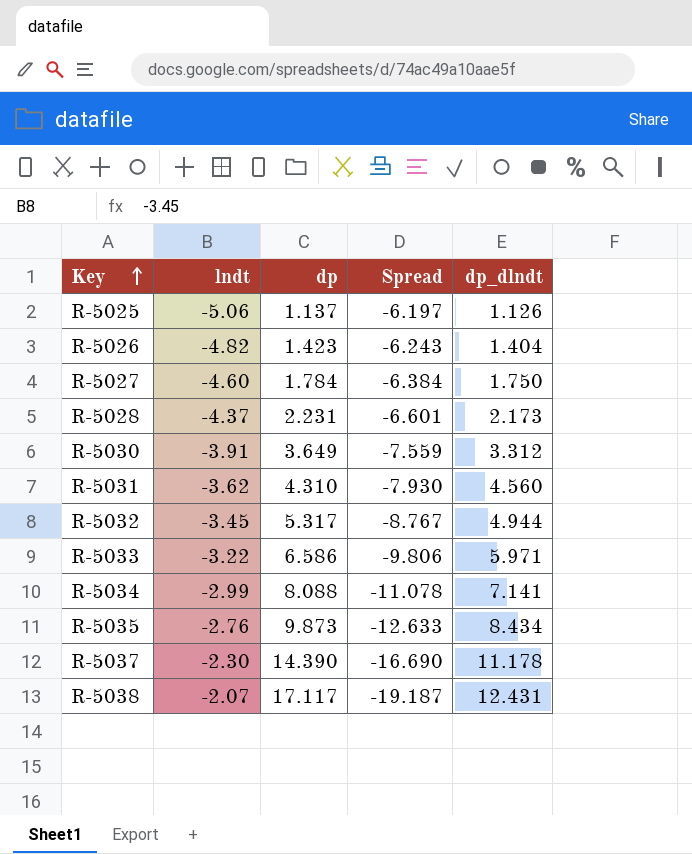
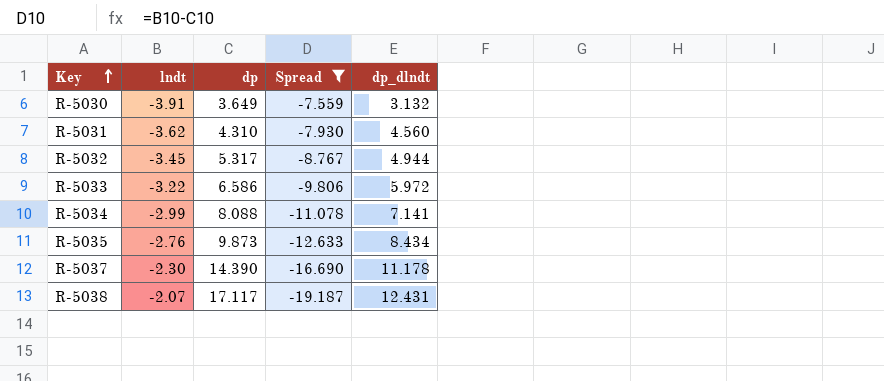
filter: none -> Spread <= -7.559
R-5030 | dp_dlndt: 3.312 -> 3.132
R-5033 | dp_dlndt: 5.971 -> 5.972

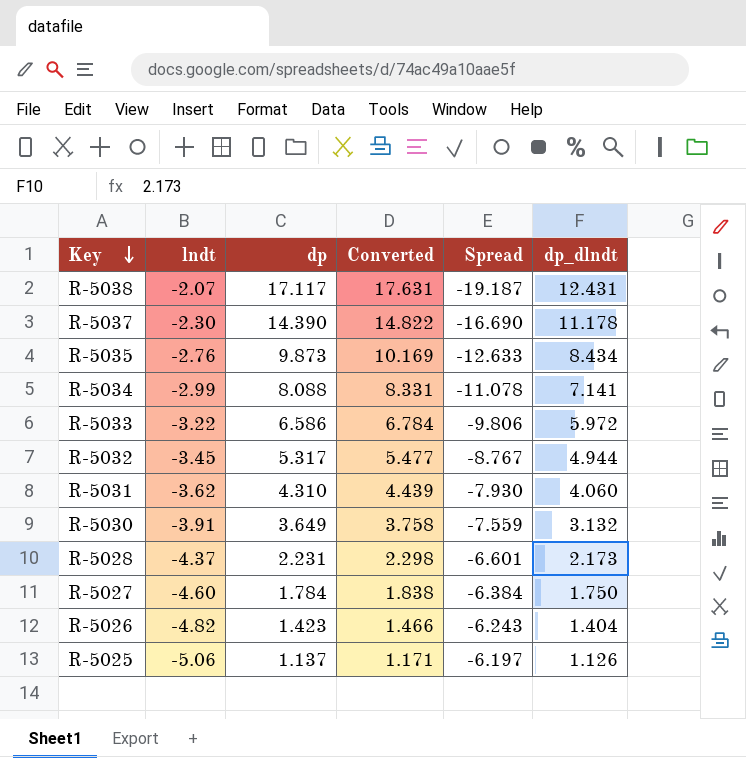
filter: Spread <= -7.559 -> none
row order: Key ascending -> Key descending
column Converted | formula: none -> [dp] * 1.03
R-5031 | dp_dlndt: 4.560 -> 4.060

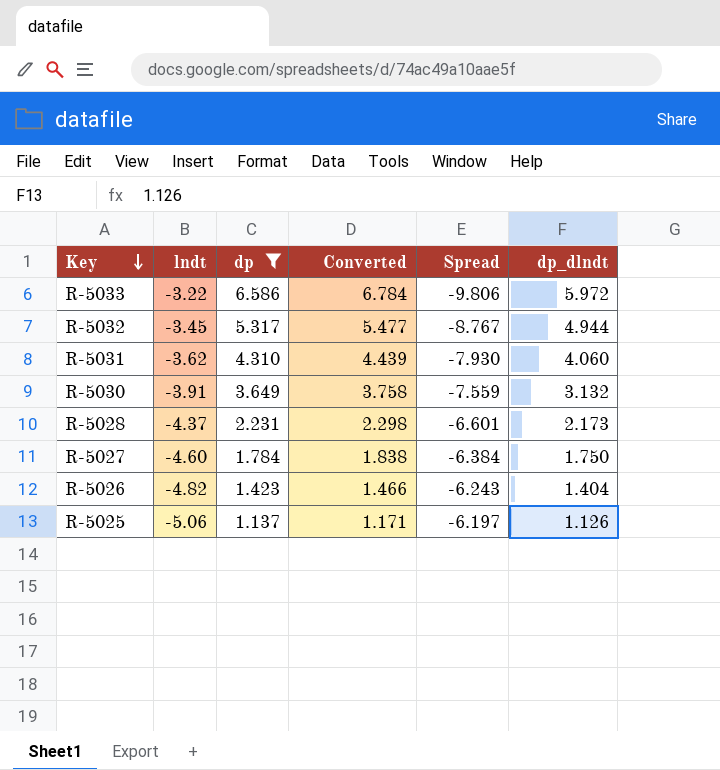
filter: none -> dp <= 6.586

